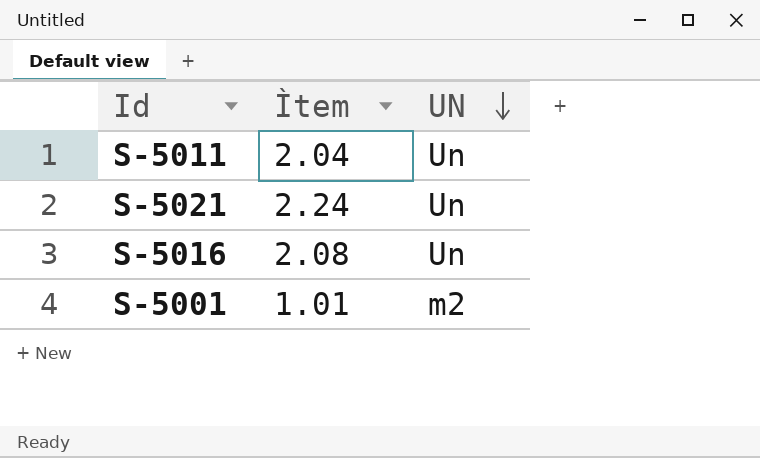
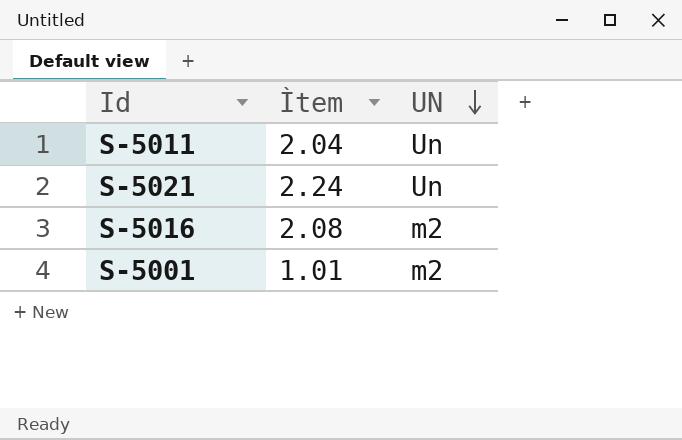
S-5016 | UN: Un -> m2

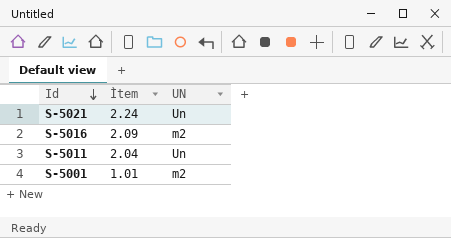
row order: UN descending -> Id descending
S-5016 | Ìtem: 2.08 -> 2.09

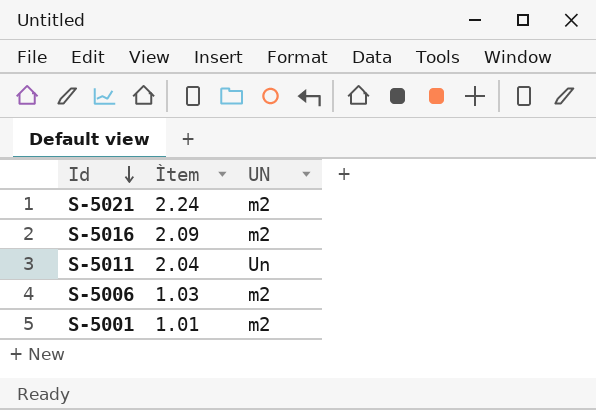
S-5021 | UN: Un -> m2
row S-5006: none -> 1.03 | m2

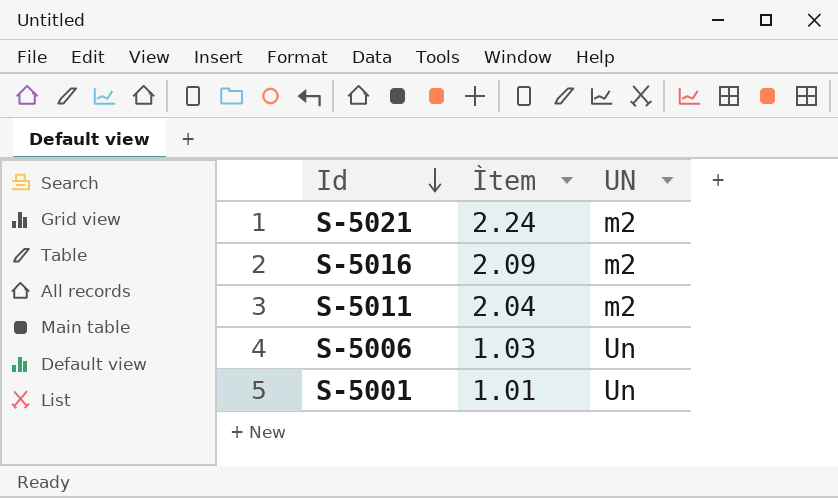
S-5011 | UN: Un -> m2
S-5006 | UN: m2 -> Un
S-5001 | UN: m2 -> Un

